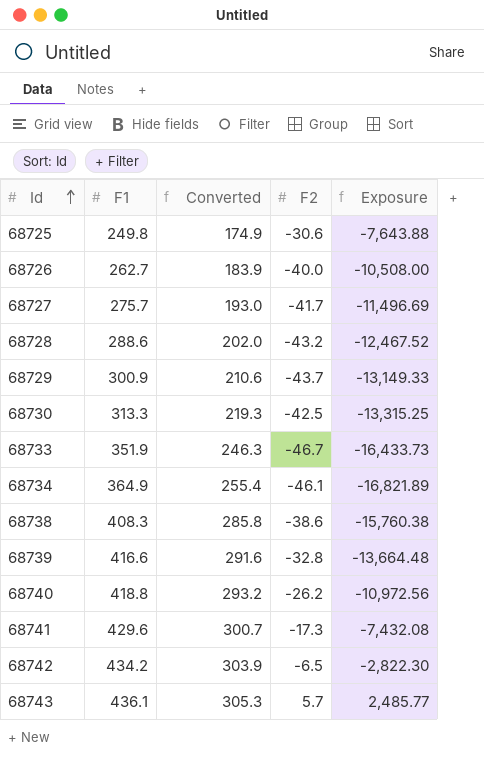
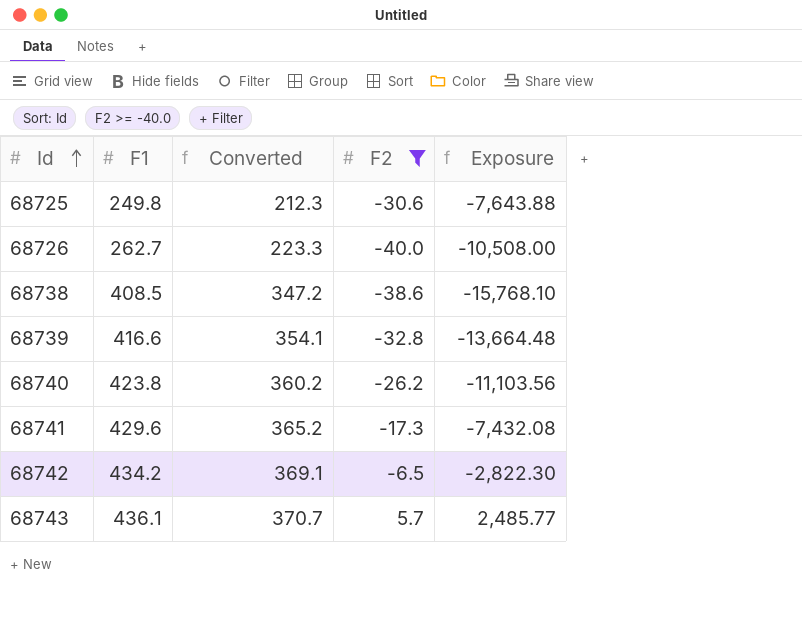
filter: none -> F2 >= -40.0
column Converted | formula: [F1] * 0.7 -> [F1] * 0.85
68738 | F1: 408.3 -> 408.5
68738 | Exposure: -15,760.38 -> -15,768.10
68740 | F1: 418.8 -> 423.8
68740 | Exposure: -10,972.56 -> -11,103.56

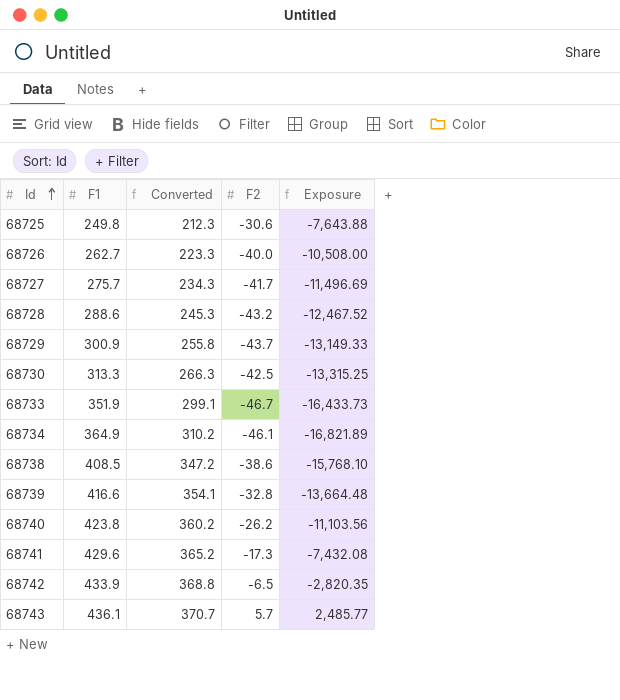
filter: F2 >= -40.0 -> none
68742 | F1: 434.2 -> 433.9
68742 | Converted: 369.1 -> 368.8
68742 | Exposure: -2,822.30 -> -2,820.35

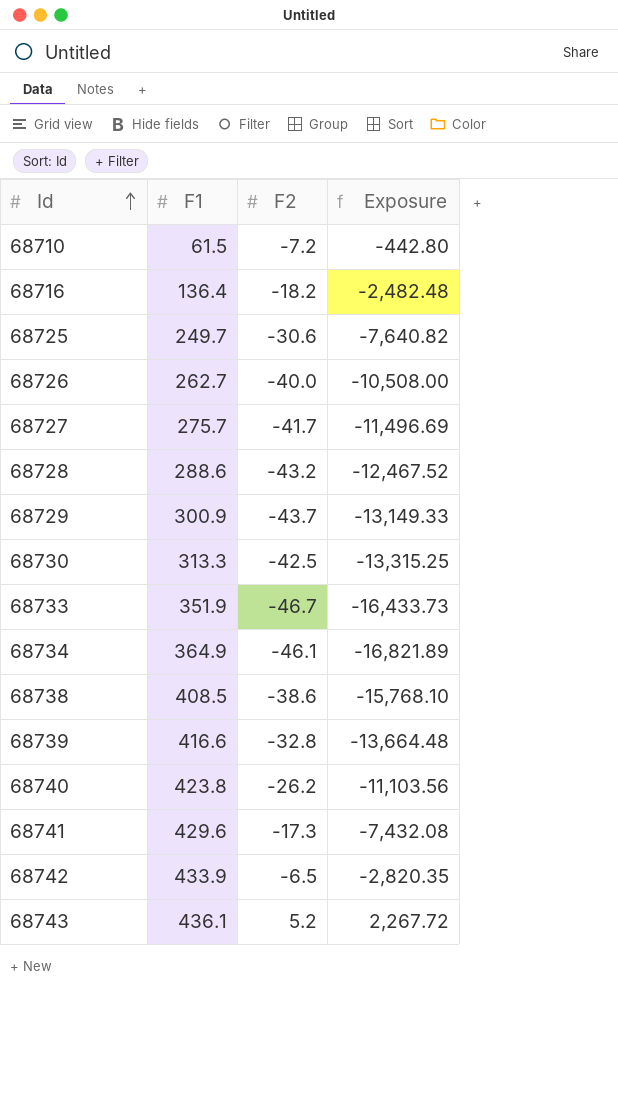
column Converted | formula: [F1] * 0.85 -> none
row 68710: none -> 61.5 | -7.2 | -442.80
row 68716: none -> 136.4 | -18.2 | -2,482.48
68725 | F1: 249.8 -> 249.7
68725 | Exposure: -7,643.88 -> -7,640.82
68743 | F2: 5.7 -> 5.2
68743 | Exposure: 2,485.77 -> 2,267.72

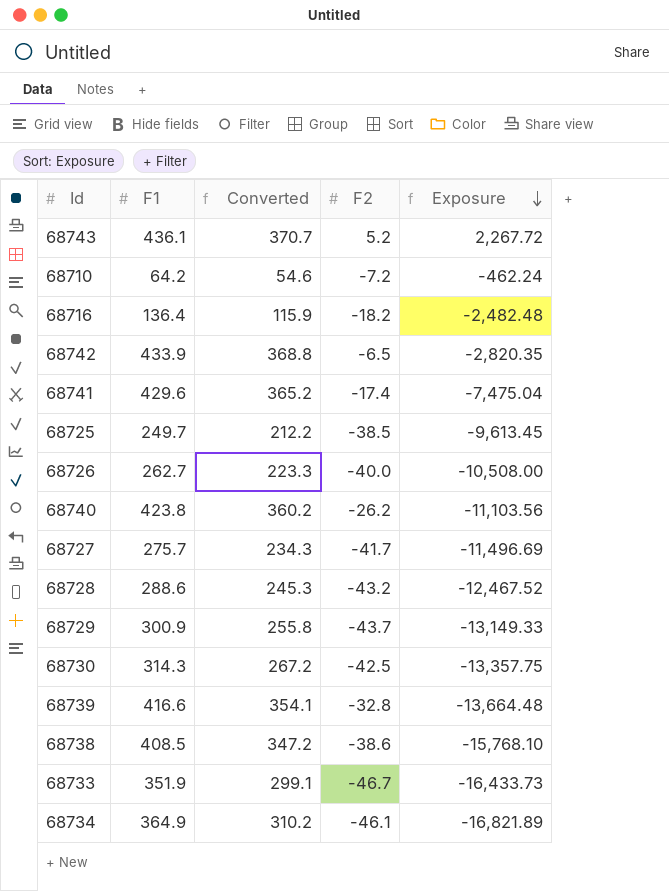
row order: Id ascending -> Exposure descending
column Converted | formula: none -> [F1] * 0.85
68710 | F1: 61.5 -> 64.2
68710 | Exposure: -442.80 -> -462.24
68741 | F2: -17.3 -> -17.4
68741 | Exposure: -7,432.08 -> -7,475.04
68725 | F2: -30.6 -> -38.5
68725 | Exposure: -7,640.82 -> -9,613.45
68730 | F1: 313.3 -> 314.3
68730 | Exposure: -13,315.25 -> -13,357.75

